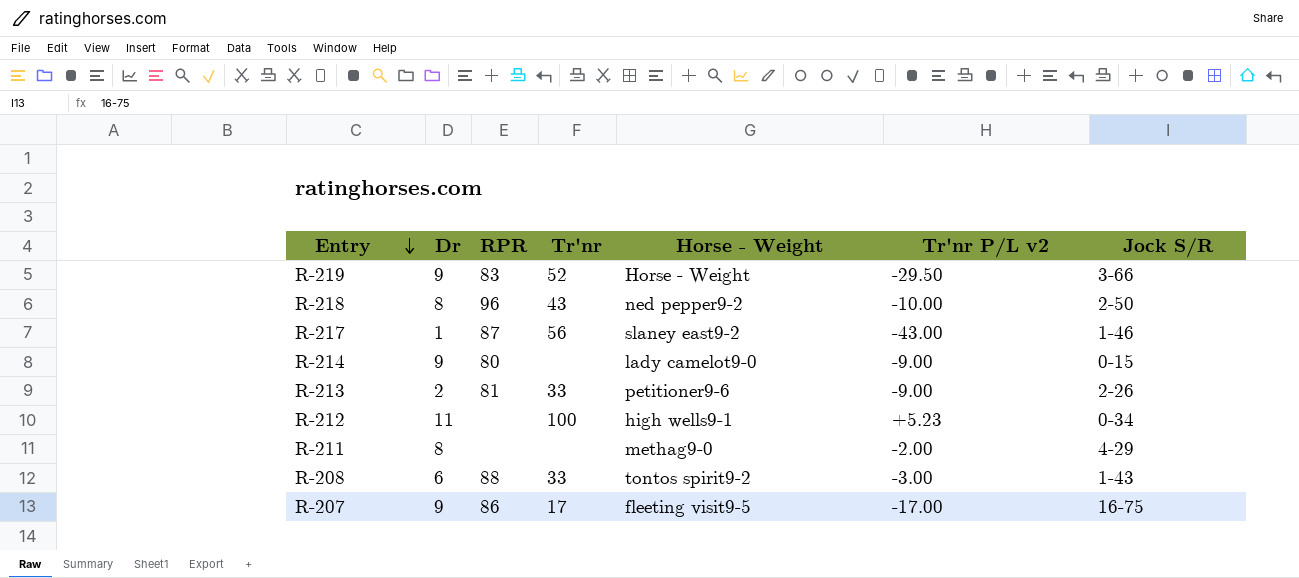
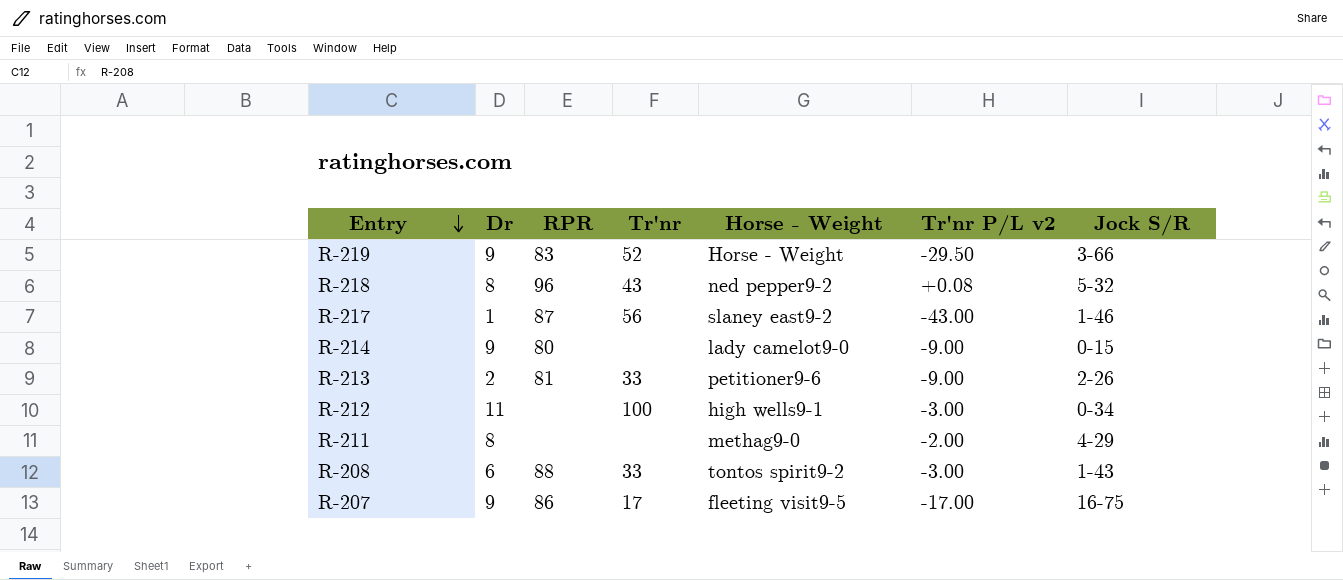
R-218 | Tr'nr P/L v2: -10.00 -> +0.08
R-218 | Jock S/R: 2-50 -> 5-32
R-212 | Tr'nr P/L v2: +5.23 -> -3.00

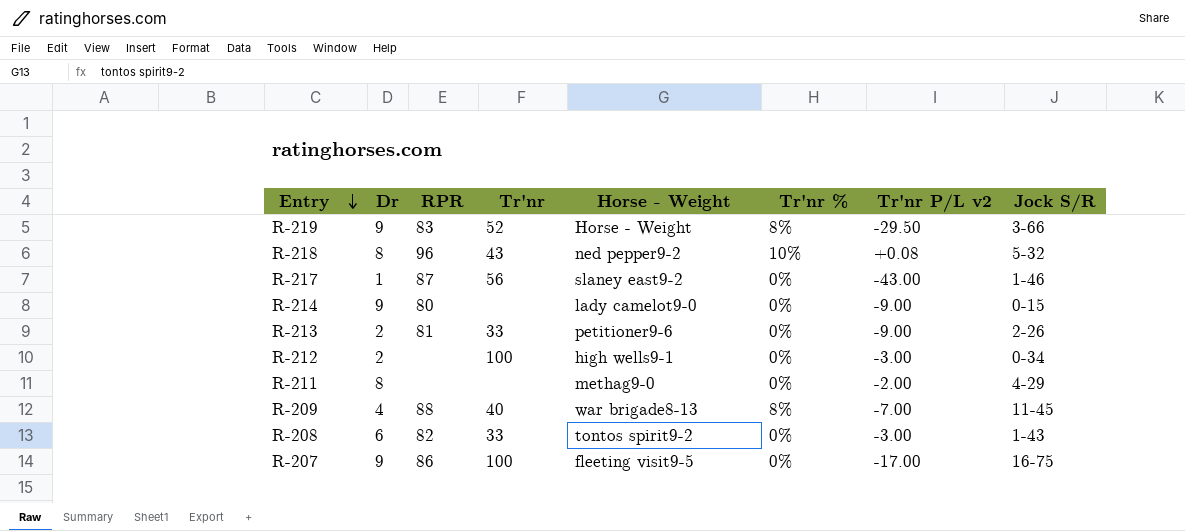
column Tr'nr % | position: none -> 6
R-212 | Dr: 11 -> 2
row R-209: none -> 4 | 88 | 40 | war brigade8-13 | 8% | -7.00 | 11-45
R-208 | RPR: 88 -> 82
R-207 | Tr'nr: 17 -> 100

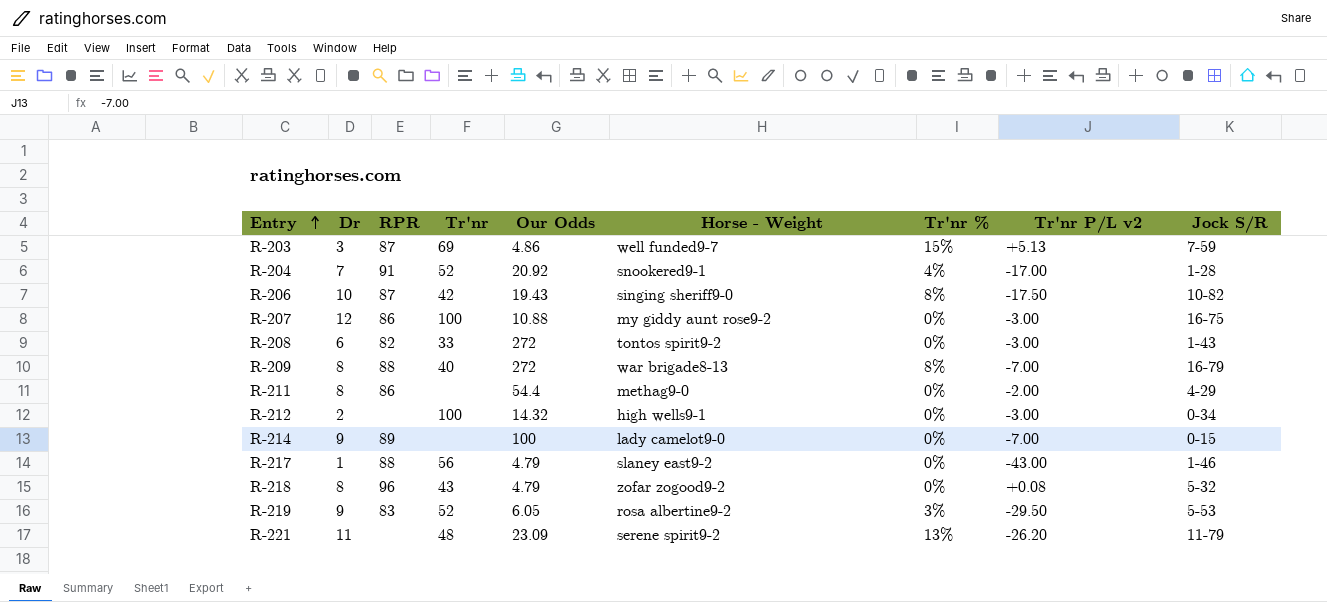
row order: Entry descending -> Entry ascending
column Our Odds | position: none -> 5
row R-213: 2 | 81 | 33 | petitioner9-6 | 0% | -9.00 | 2-26 -> none
row R-203: none -> 3 | 87 | 69 | 4.86 | well funded9-7 | 15% | +5.13 | 7-59
row R-204: none -> 7 | 91 | 52 | 20.92 | snookered9-1 | 4% | -17.00 | 1-28
row R-206: none -> 10 | 87 | 42 | 19.43 | singing sheriff9-0 | 8% | -17.50 | 10-82
R-207 | Dr: 9 -> 12
R-207 | Horse - Weight: fleeting visit9-5 -> my giddy aunt rose9-2
R-207 | Tr'nr P/L v2: -17.00 -> -3.00
R-209 | Dr: 4 -> 8
R-209 | Jock S/R: 11-45 -> 16-79
R-211 | RPR: none -> 86
R-214 | RPR: 80 -> 89
R-214 | Tr'nr P/L v2: -9.00 -> -7.00
R-217 | RPR: 87 -> 88
R-218 | Horse - Weight: ned pepper9-2 -> zofar zogood9-2
R-218 | Tr'nr %: 10% -> 0%
R-219 | Horse - Weight: Horse - Weight -> rosa albertine9-2
R-219 | Tr'nr %: 8% -> 3%
R-219 | Jock S/R: 3-66 -> 5-53
row R-221: none -> 11 | none | 48 | 23.09 | serene spirit9-2 | 13% | -26.20 | 11-79

